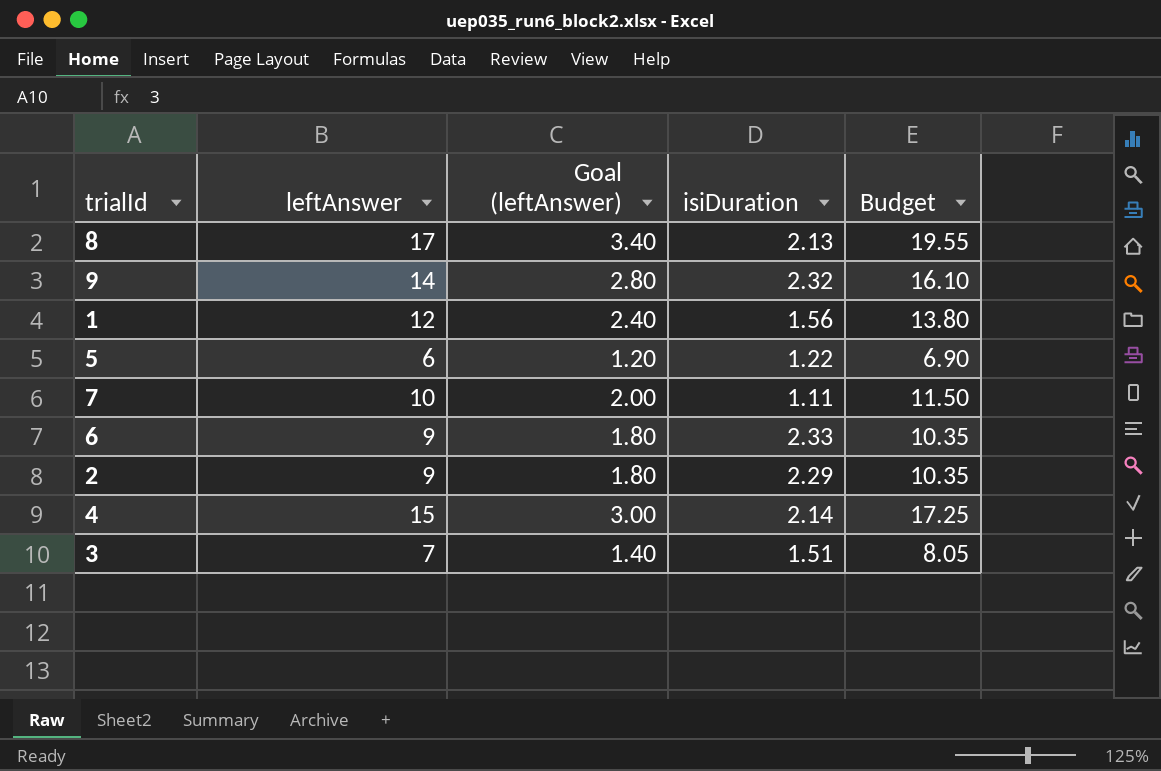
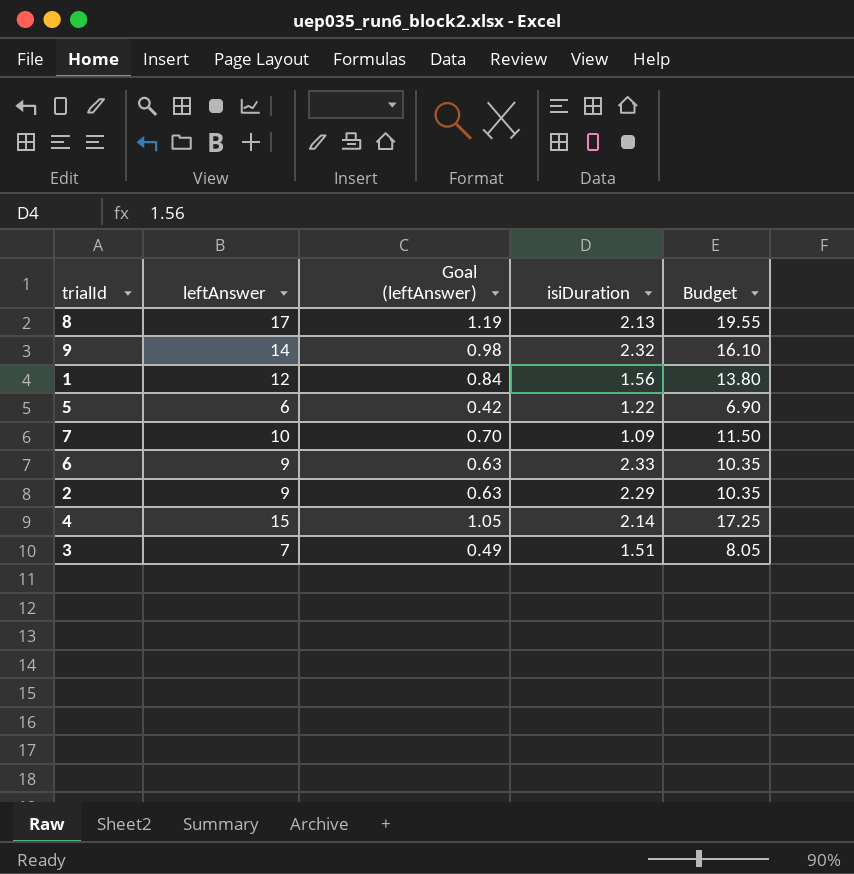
column Goal (leftAnswer) | formula: [leftAnswer] * 0.2 -> [leftAnswer] * 0.07
7 | isiDuration: 1.11 -> 1.09

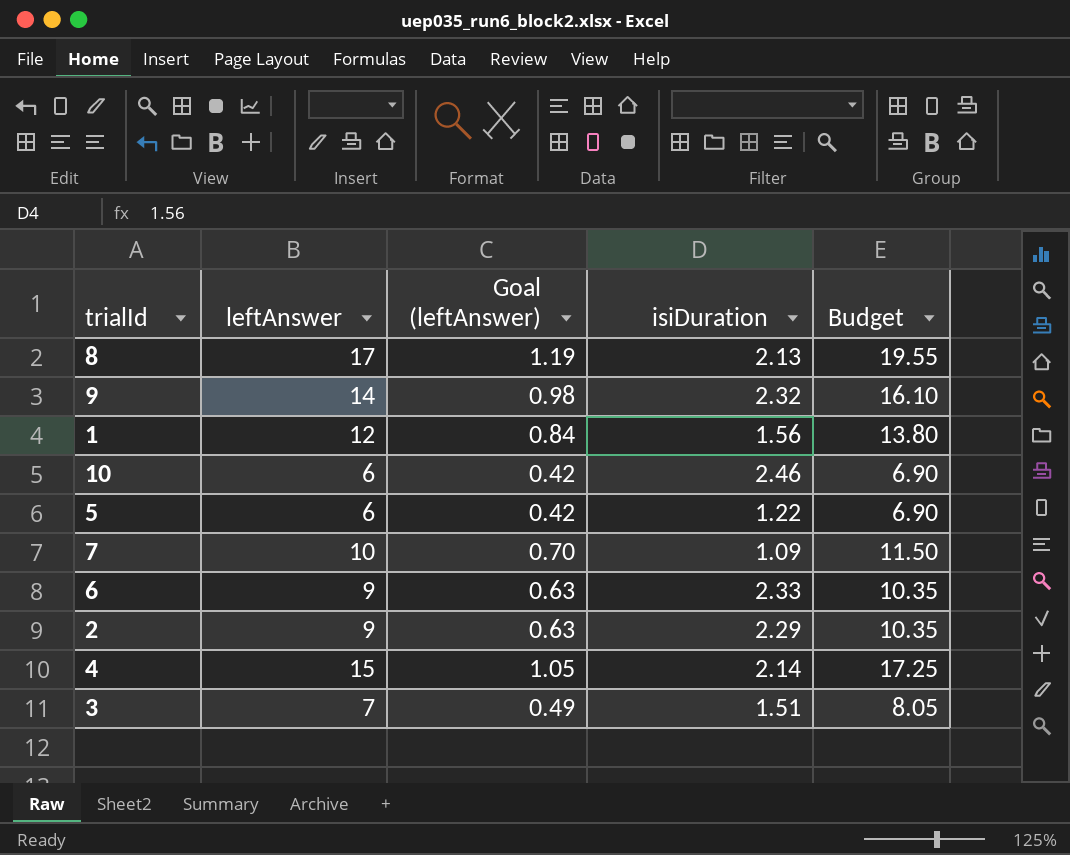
row 10: none -> 6 | 0.42 | 2.46 | 6.90

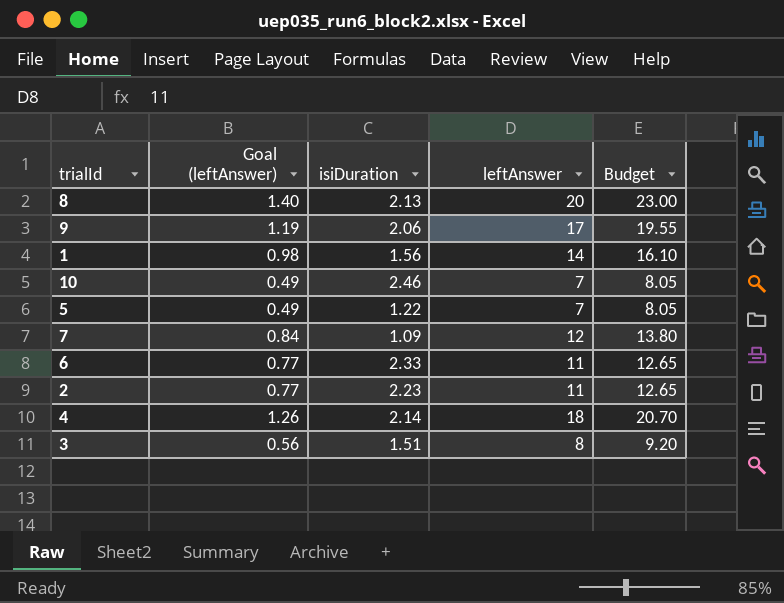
column leftAnswer | position: 2 -> 4
8 | Goal (leftAnswer): 1.19 -> 1.40
8 | leftAnswer: 17 -> 20
8 | Budget: 19.55 -> 23.00
9 | Goal (leftAnswer): 0.98 -> 1.19
9 | isiDuration: 2.32 -> 2.06
9 | leftAnswer: 14 -> 17
9 | Budget: 16.10 -> 19.55
1 | Goal (leftAnswer): 0.84 -> 0.98
1 | leftAnswer: 12 -> 14
1 | Budget: 13.80 -> 16.10
10 | Goal (leftAnswer): 0.42 -> 0.49
10 | leftAnswer: 6 -> 7
10 | Budget: 6.90 -> 8.05
5 | Goal (leftAnswer): 0.42 -> 0.49
5 | leftAnswer: 6 -> 7
5 | Budget: 6.90 -> 8.05
7 | Goal (leftAnswer): 0.70 -> 0.84
7 | leftAnswer: 10 -> 12
7 | Budget: 11.50 -> 13.80
6 | Goal (leftAnswer): 0.63 -> 0.77
6 | leftAnswer: 9 -> 11
6 | Budget: 10.35 -> 12.65
2 | Goal (leftAnswer): 0.63 -> 0.77
2 | isiDuration: 2.29 -> 2.23
2 | leftAnswer: 9 -> 11
2 | Budget: 10.35 -> 12.65
4 | Goal (leftAnswer): 1.05 -> 1.26
4 | leftAnswer: 15 -> 18
4 | Budget: 17.25 -> 20.70
3 | Goal (leftAnswer): 0.49 -> 0.56
3 | leftAnswer: 7 -> 8
3 | Budget: 8.05 -> 9.20

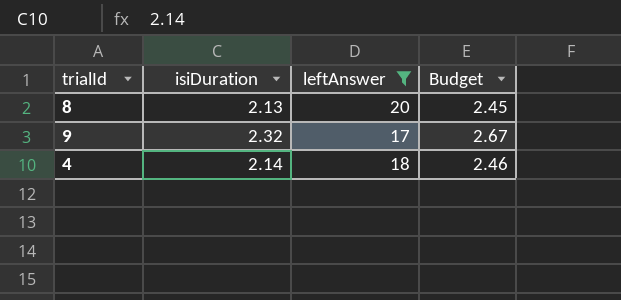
filter: none -> leftAnswer >= 17
column Goal (leftAnswer) | formula: [leftAnswer] * 0.07 -> none
column Budget | formula: [leftAnswer] * 1.15 -> [isiDuration] * 1.15
9 | isiDuration: 2.06 -> 2.32

